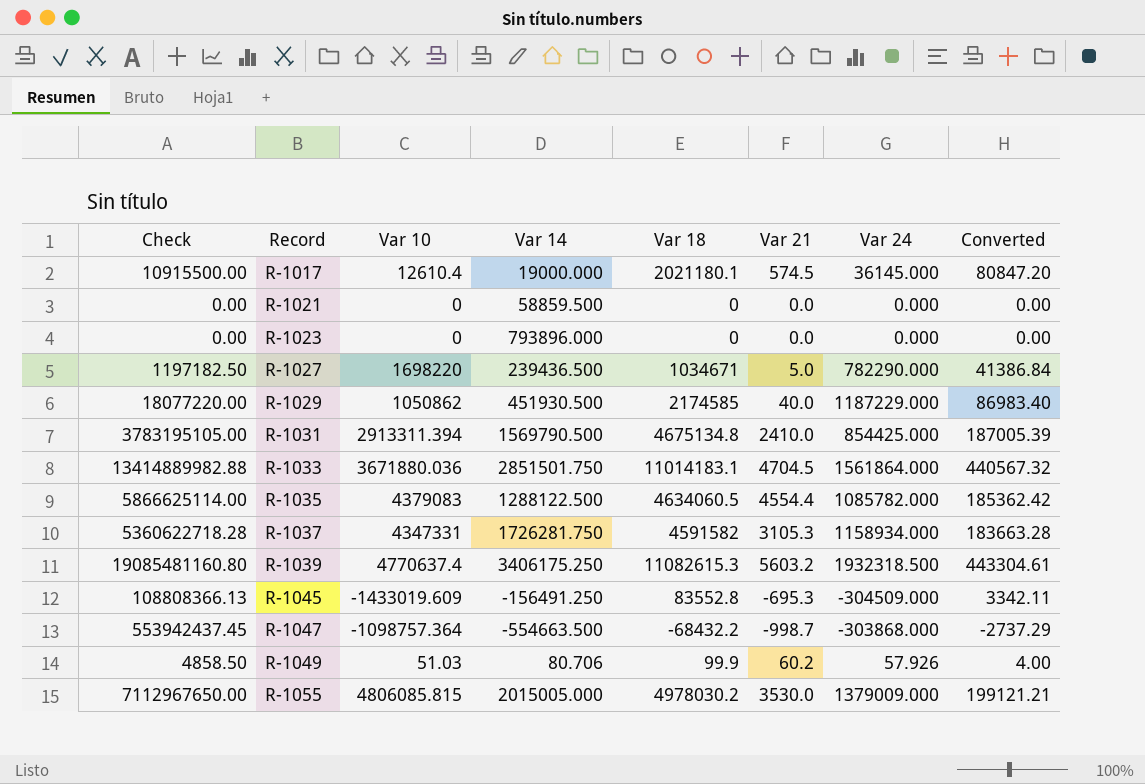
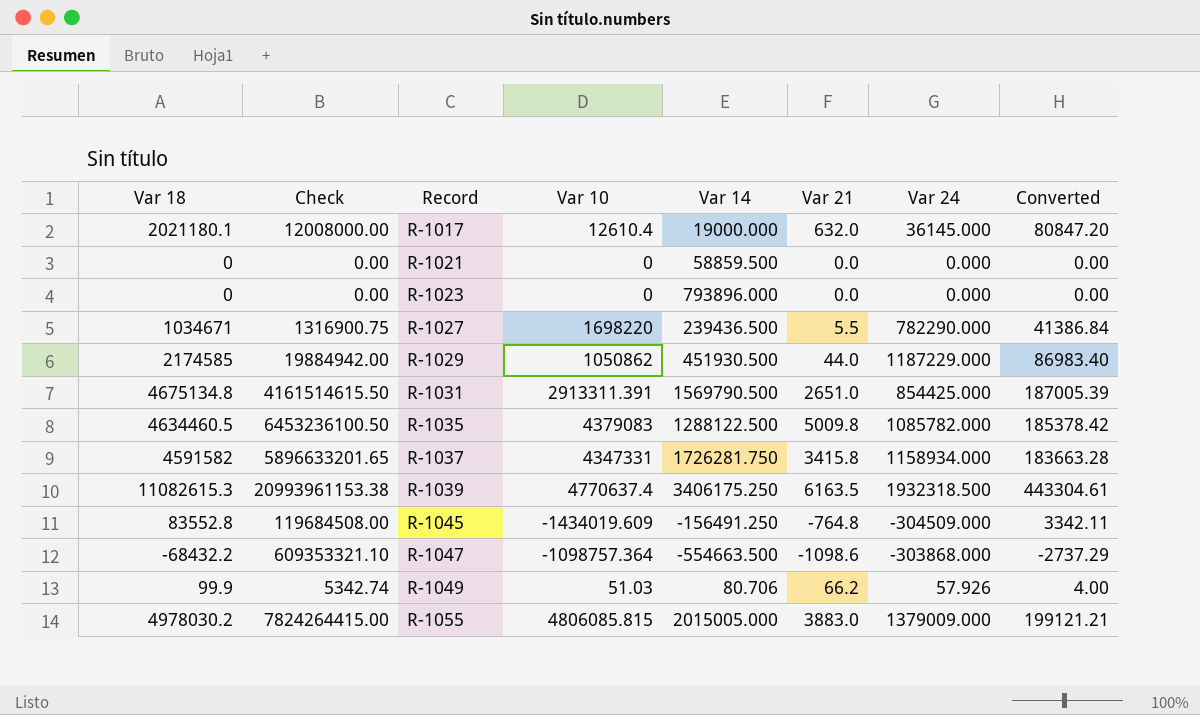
column Var 18 | position: 5 -> 1
row R-1033: 13414889982.88 | 3671880.036 | 2851501.750 | 11014183.1 | 4704.5 | 1561864.000 | 440567.32 -> none
R-1017 | Check: 10915500.00 -> 12008000.00
R-1017 | Var 21: 574.5 -> 632.0
R-1027 | Check: 1197182.50 -> 1316900.75
R-1027 | Var 21: 5.0 -> 5.5
R-1029 | Check: 18077220.00 -> 19884942.00
R-1029 | Var 21: 40.0 -> 44.0
R-1031 | Check: 3783195105.00 -> 4161514615.50
R-1031 | Var 10: 2913311.394 -> 2913311.391
R-1031 | Var 21: 2410.0 -> 2651.0
R-1035 | Var 18: 4634060.5 -> 4634460.5
R-1035 | Check: 5866625114.00 -> 6453236100.50
R-1035 | Var 21: 4554.4 -> 5009.8
R-1035 | Converted: 185362.42 -> 185378.42
R-1037 | Check: 5360622718.28 -> 5896633201.65
R-1037 | Var 21: 3105.3 -> 3415.8
R-1039 | Check: 19085481160.80 -> 20993961153.38
R-1039 | Var 21: 5603.2 -> 6163.5
R-1045 | Check: 108808366.13 -> 119684508.00
R-1045 | Var 10: -1433019.609 -> -1434019.609
R-1045 | Var 21: -695.3 -> -764.8
R-1047 | Check: 553942437.45 -> 609353321.10
R-1047 | Var 21: -998.7 -> -1098.6
R-1049 | Check: 4858.50 -> 5342.74
R-1049 | Var 21: 60.2 -> 66.2
R-1055 | Check: 7112967650.00 -> 7824264415.00
R-1055 | Var 21: 3530.0 -> 3883.0

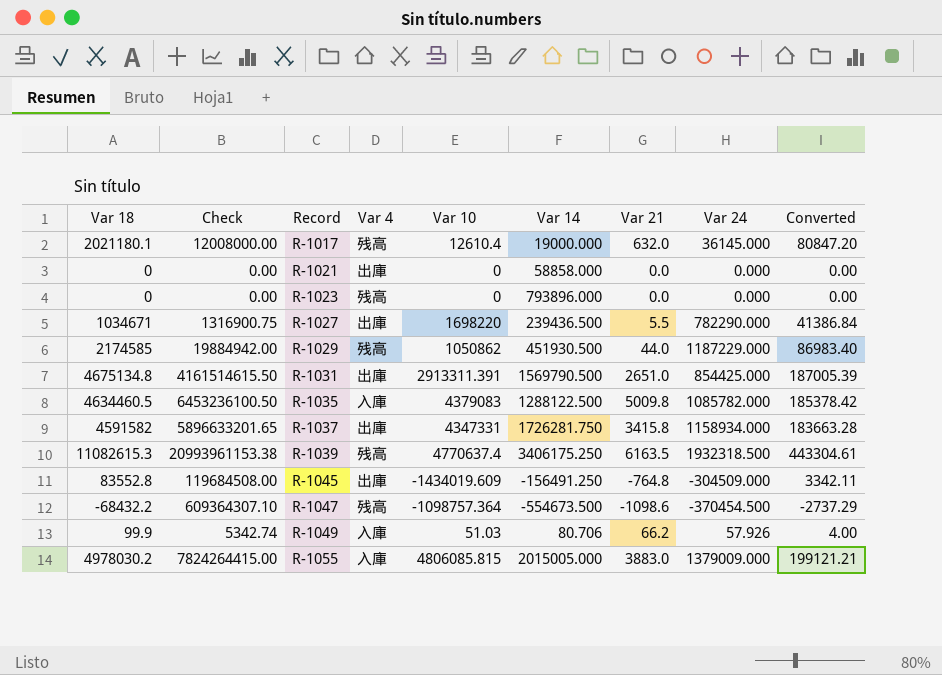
column Var 4 | position: none -> 4
R-1021 | Var 14: 58859.500 -> 58858.000
R-1047 | Check: 609353321.10 -> 609364307.10
R-1047 | Var 14: -554663.500 -> -554673.500
R-1047 | Var 24: -303868.000 -> -370454.500

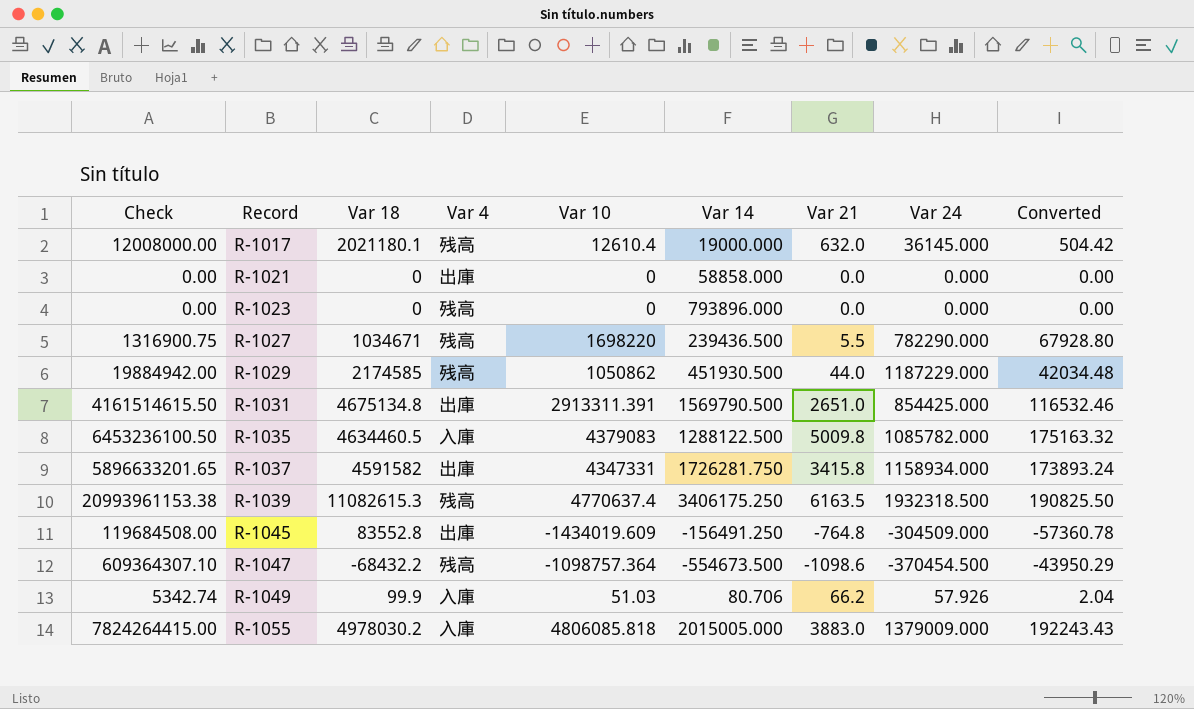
column Var 18 | position: 1 -> 3
column Converted | formula: [Var 18] * 0.04 -> [Var 10] * 0.04
R-1027 | Var 4: 出庫 -> 残高
R-1055 | Var 10: 4806085.815 -> 4806085.818

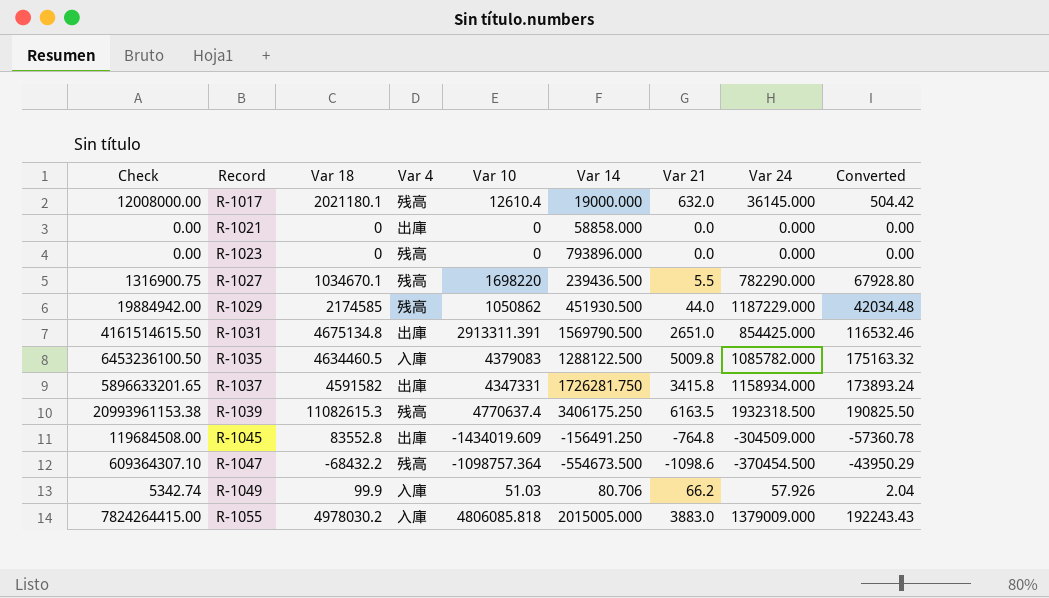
R-1027 | Var 18: 1034671 -> 1034670.1

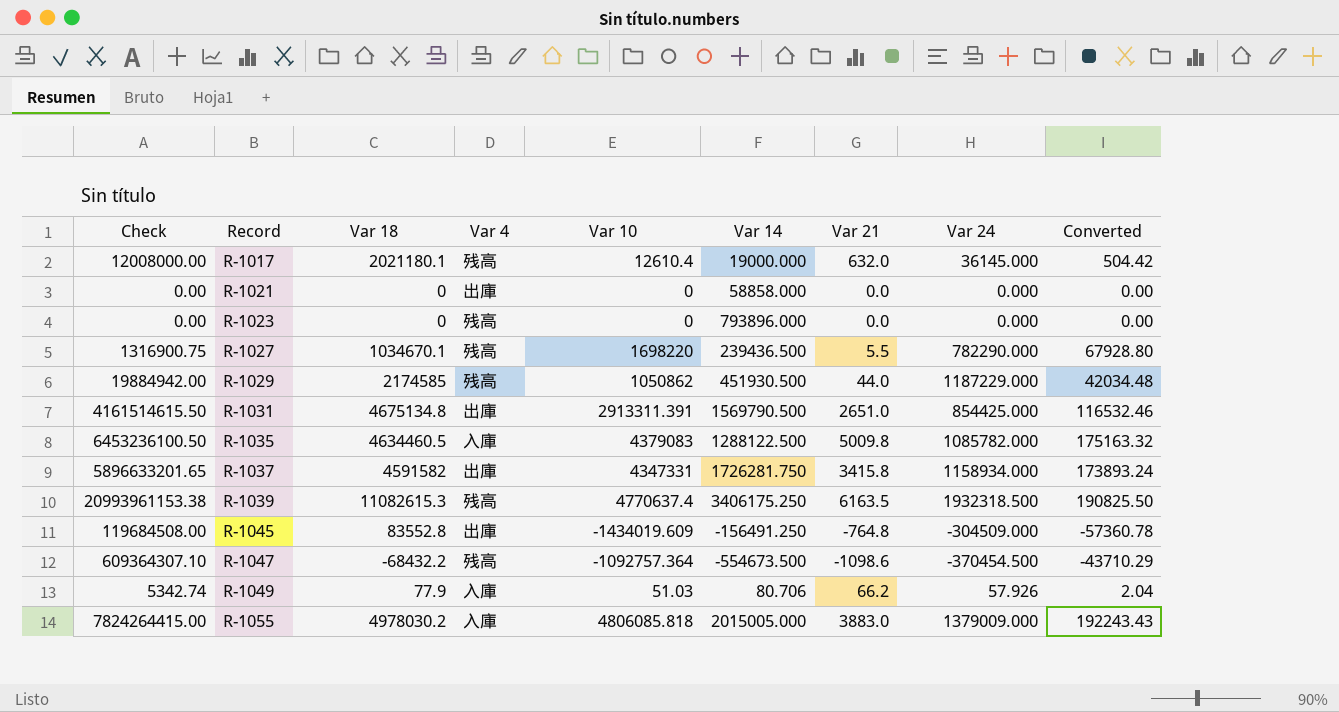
R-1047 | Var 10: -1098757.364 -> -1092757.364
R-1047 | Converted: -43950.29 -> -43710.29
R-1049 | Var 18: 99.9 -> 77.9

